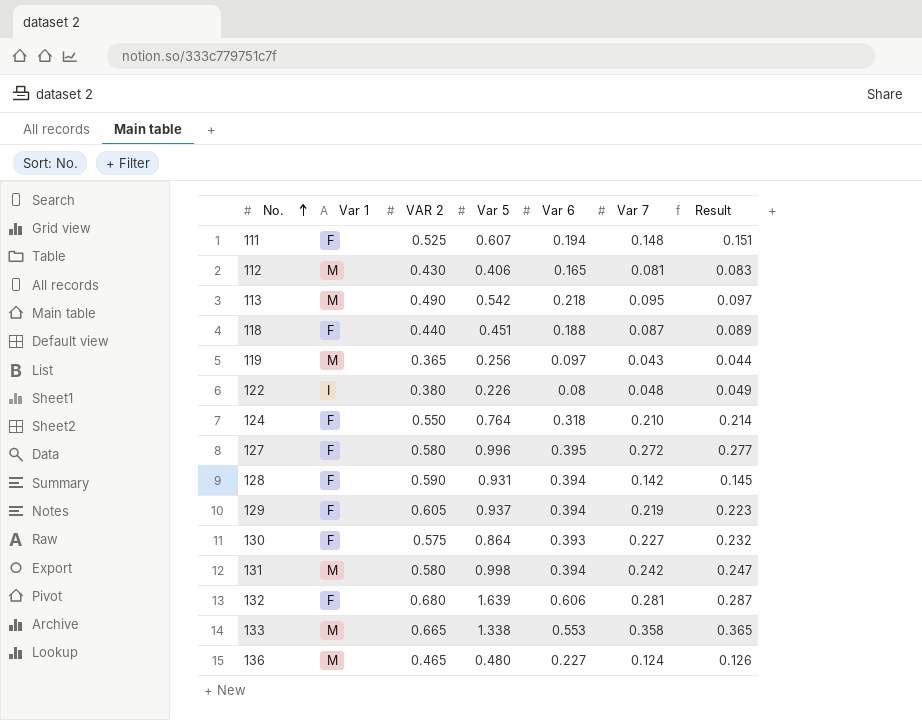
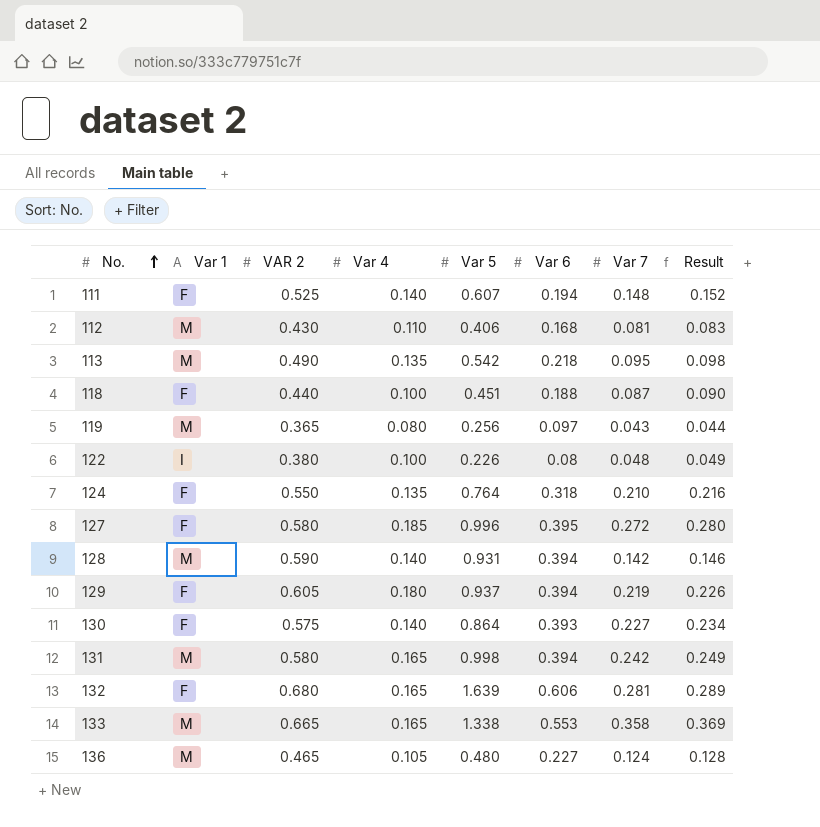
column Var 4 | position: none -> 4
column Result | formula: [Var 7] * 1.02 -> [Var 7] * 1.03
112 | Var 6: 0.165 -> 0.168
128 | Var 1: F -> M

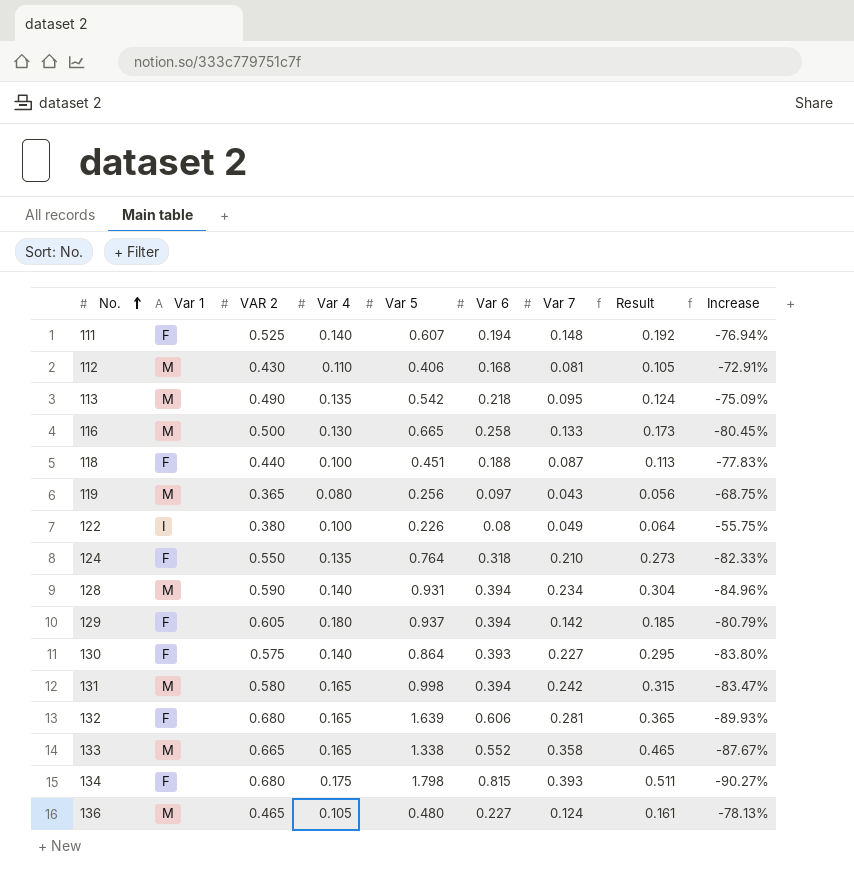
column Result | formula: [Var 7] * 1.03 -> [Var 7] * 1.3
column Increase | formula: none -> ([Var 4] - [Var 5]) / [Var 5]
row 127: F | 0.580 | 0.185 | 0.996 | 0.395 | 0.272 | 0.280 -> none
row 116: none -> M | 0.500 | 0.130 | 0.665 | 0.258 | 0.133 | 0.173 | -80.45%
122 | Var 7: 0.048 -> 0.049
128 | Var 7: 0.142 -> 0.234
129 | Var 7: 0.219 -> 0.142
133 | Var 6: 0.553 -> 0.552
row 134: none -> F | 0.680 | 0.175 | 1.798 | 0.815 | 0.393 | 0.511 | -90.27%

